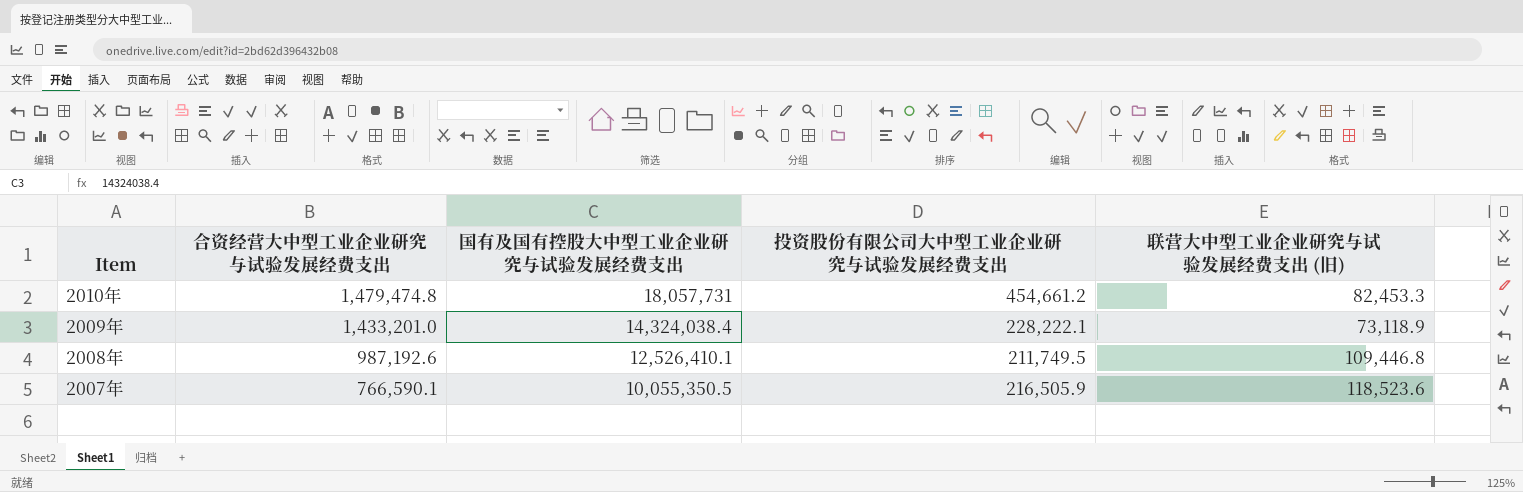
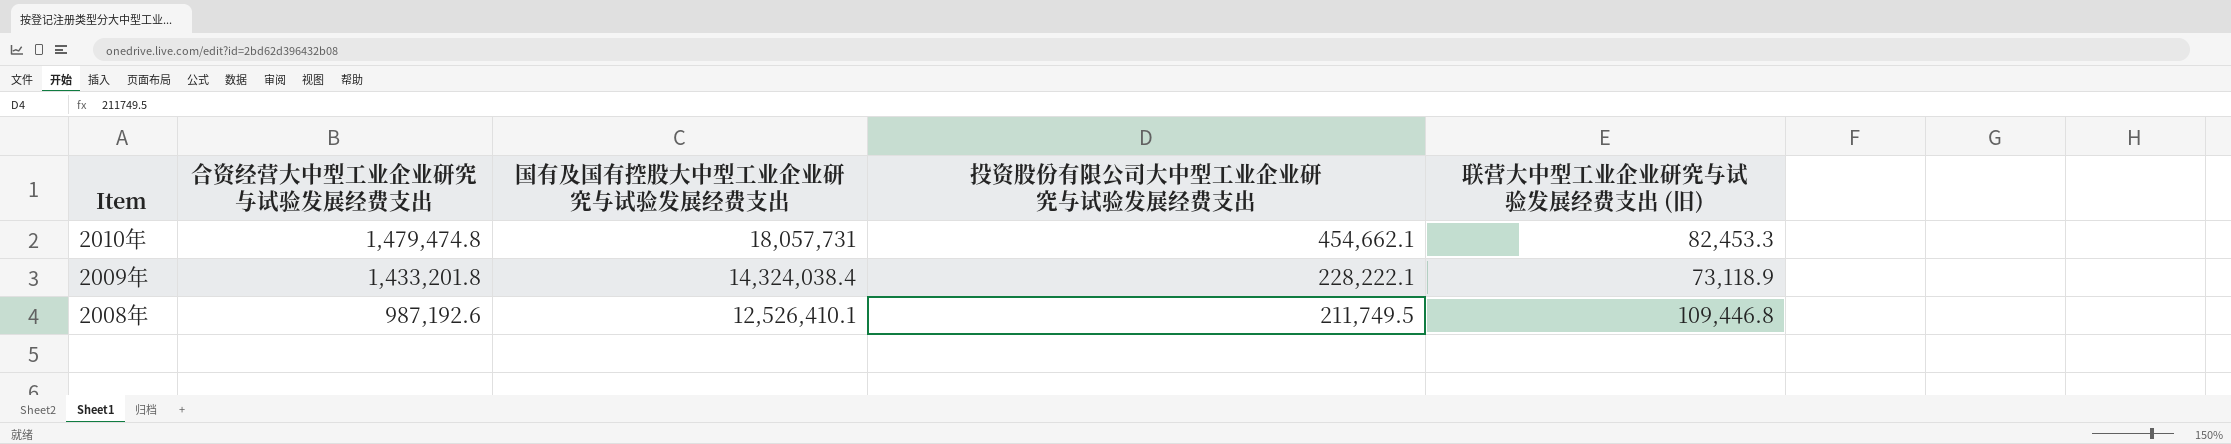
row 2007年: 766,590.1 | 10,055,350.5 | 216,505.9 | 118,523.6 -> none
2010年 | 投资股份有限公司大中型工业企业研究与试验发展经费支出: 454,661.2 -> 454,662.1
2009年 | 合资经营大中型工业企业研究与试验发展经费支出: 1,433,201.0 -> 1,433,201.8

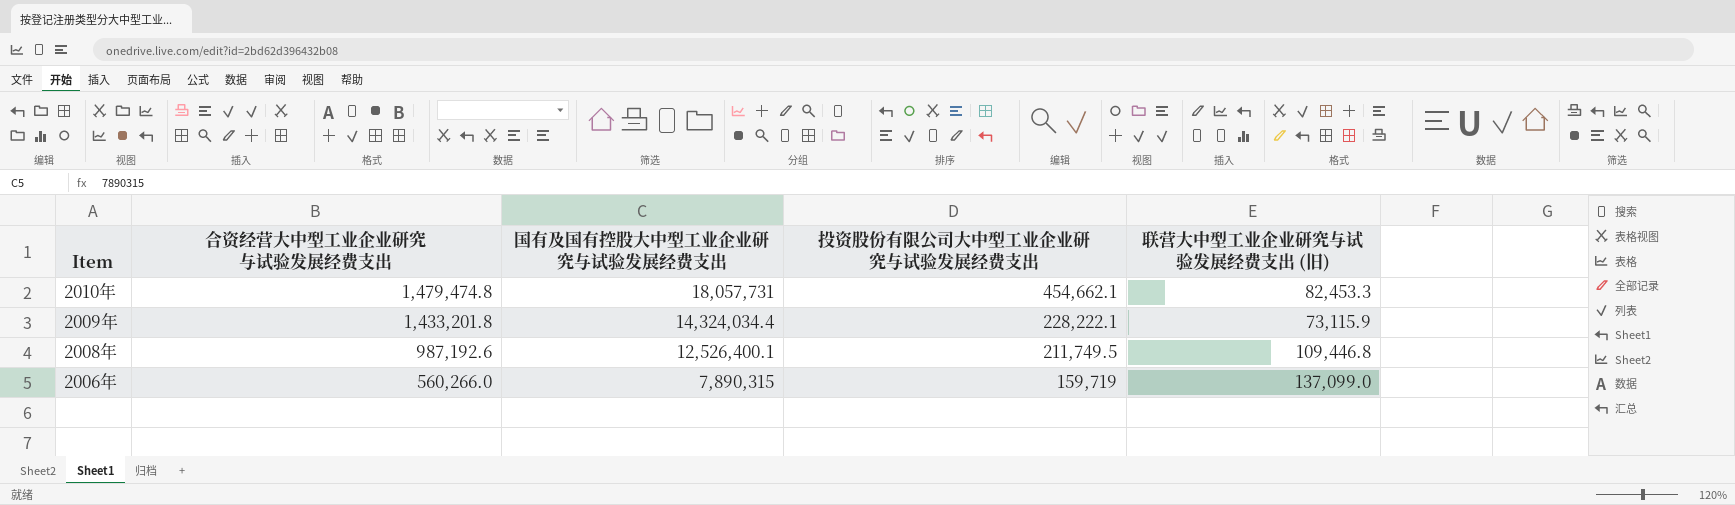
2009年 | 国有及国有控股大中型工业企业研究与试验发展经费支出: 14,324,038.4 -> 14,324,034.4
2009年 | 联营大中型工业企业研究与试验发展经费支出 (旧): 73,118.9 -> 73,115.9
2008年 | 国有及国有控股大中型工业企业研究与试验发展经费支出: 12,526,410.1 -> 12,526,400.1
row 2006年: none -> 560,266.0 | 7,890,315 | 159,719 | 137,099.0

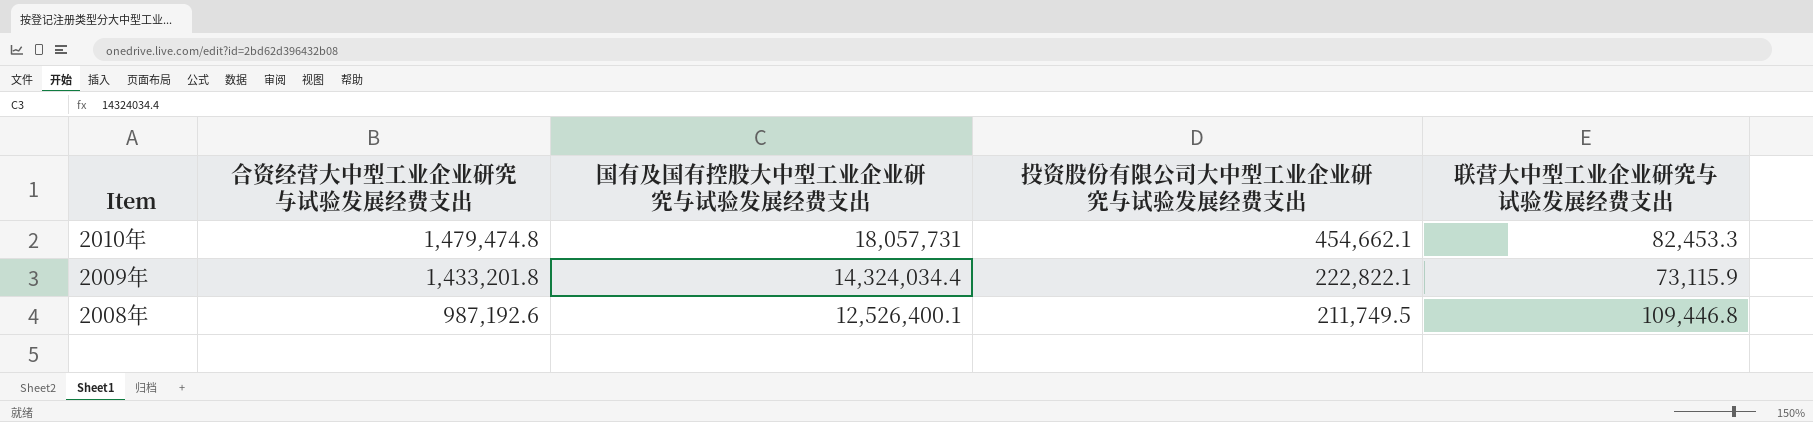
column name: 联营大中型工业企业研究与试验发展经费支出 (旧) -> 联营大中型工业企业研究与试验发展经费支出
row 2006年: 560,266.0 | 7,890,315 | 159,719 | 137,099.0 -> none
2009年 | 投资股份有限公司大中型工业企业研究与试验发展经费支出: 228,222.1 -> 222,822.1

